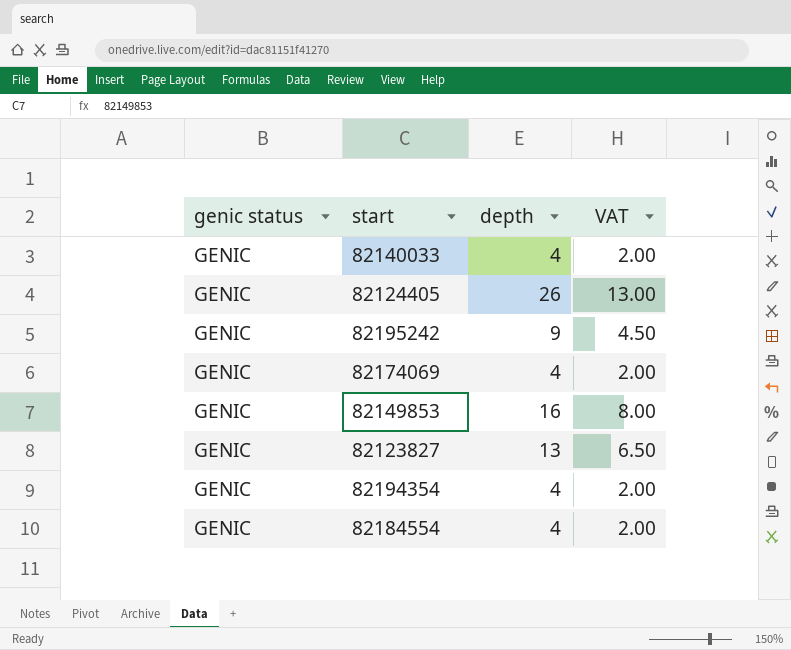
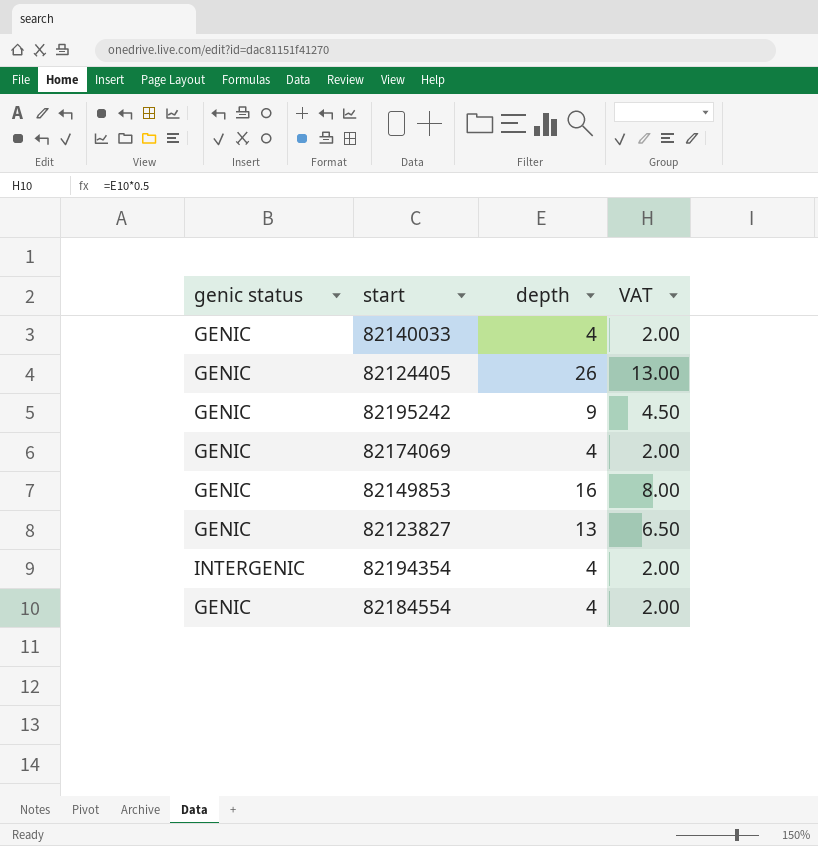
82194354 | genic status: GENIC -> INTERGENIC

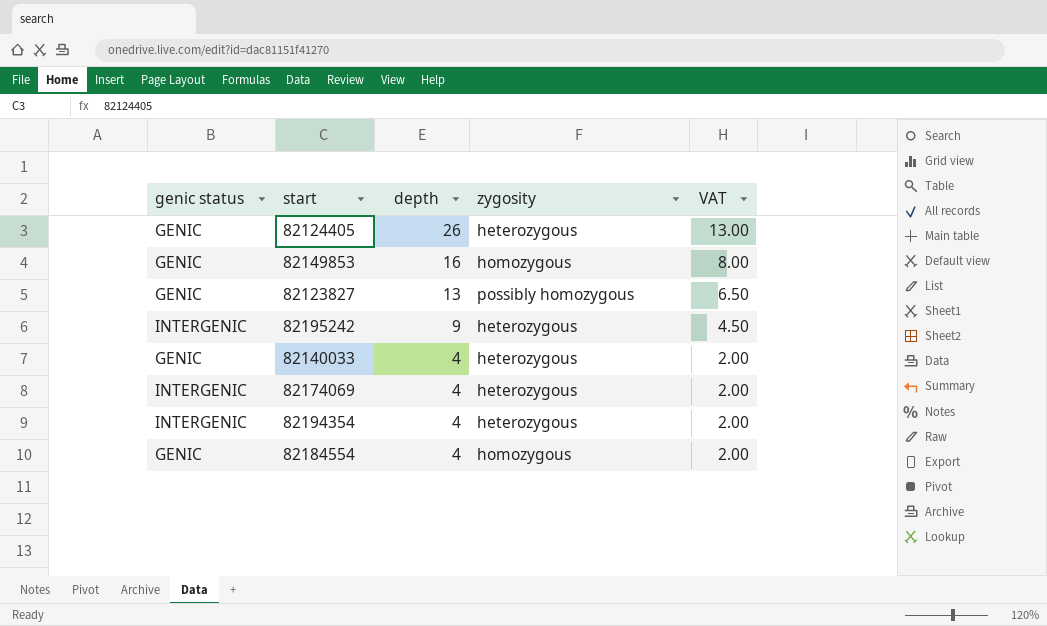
row order: none -> depth descending
column zygosity | position: none -> 4
82195242 | genic status: GENIC -> INTERGENIC
82174069 | genic status: GENIC -> INTERGENIC

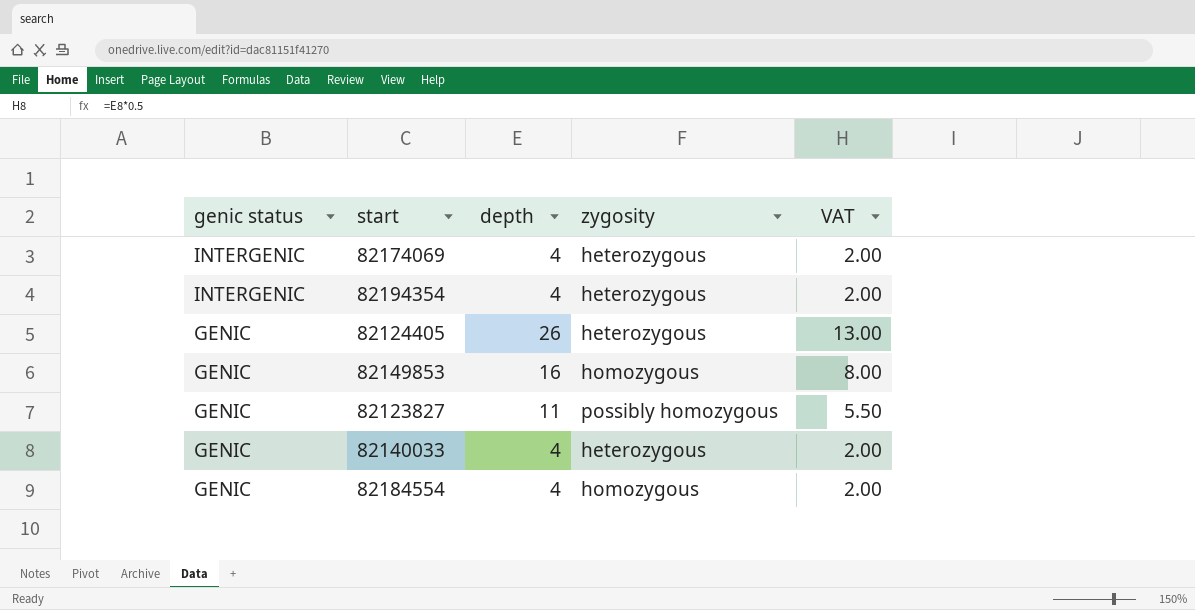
row order: depth descending -> genic status descending
row 82195242: INTERGENIC | 9 | heterozygous | 4.50 -> none
82123827 | depth: 13 -> 11
82123827 | VAT: 6.50 -> 5.50

